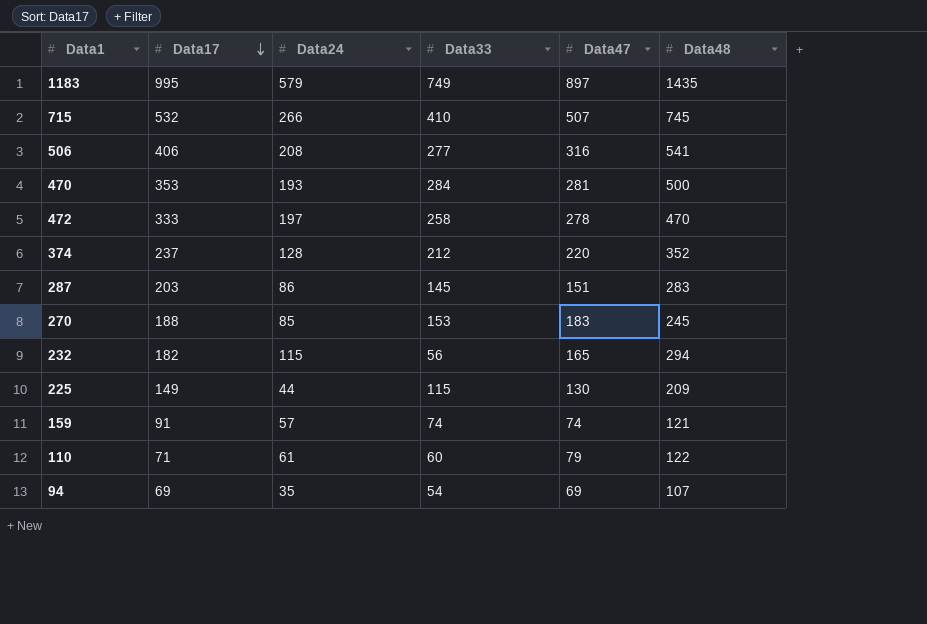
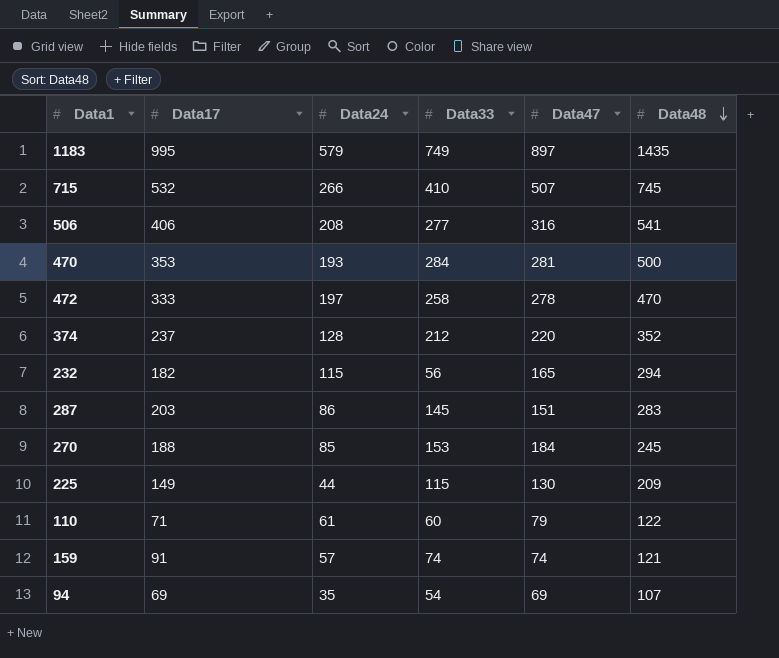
row order: Data17 descending -> Data48 descending
270 | Data47: 183 -> 184

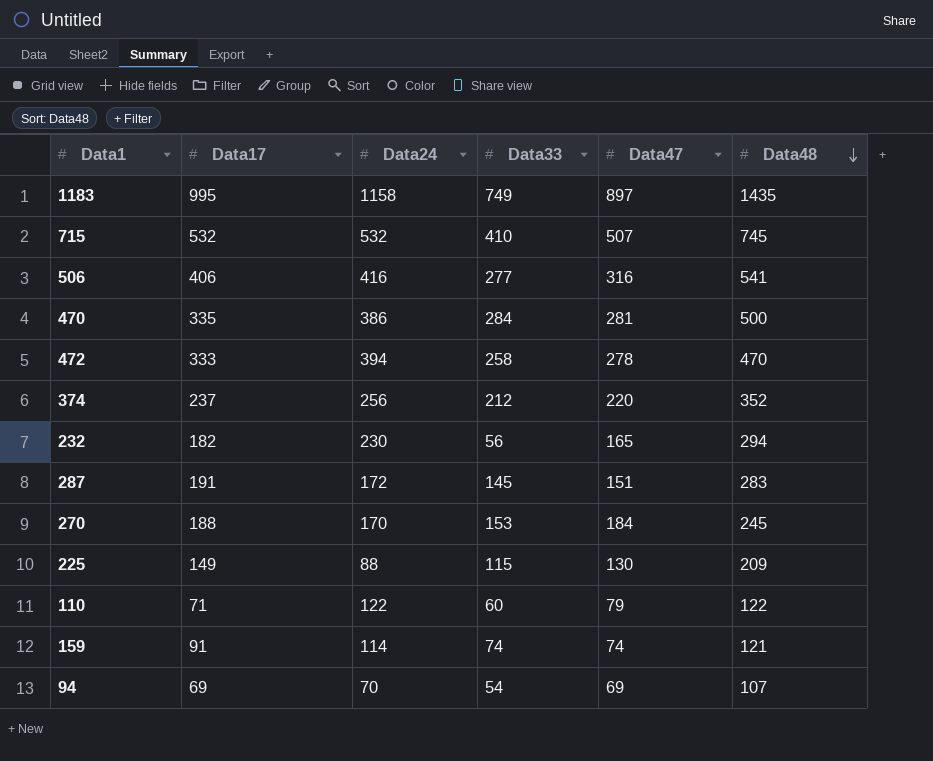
1183 | Data24: 579 -> 1158
715 | Data24: 266 -> 532
506 | Data24: 208 -> 416
470 | Data17: 353 -> 335
470 | Data24: 193 -> 386
472 | Data24: 197 -> 394
374 | Data24: 128 -> 256
232 | Data24: 115 -> 230
287 | Data17: 203 -> 191
287 | Data24: 86 -> 172
270 | Data24: 85 -> 170
225 | Data24: 44 -> 88
110 | Data24: 61 -> 122
159 | Data24: 57 -> 114
94 | Data24: 35 -> 70

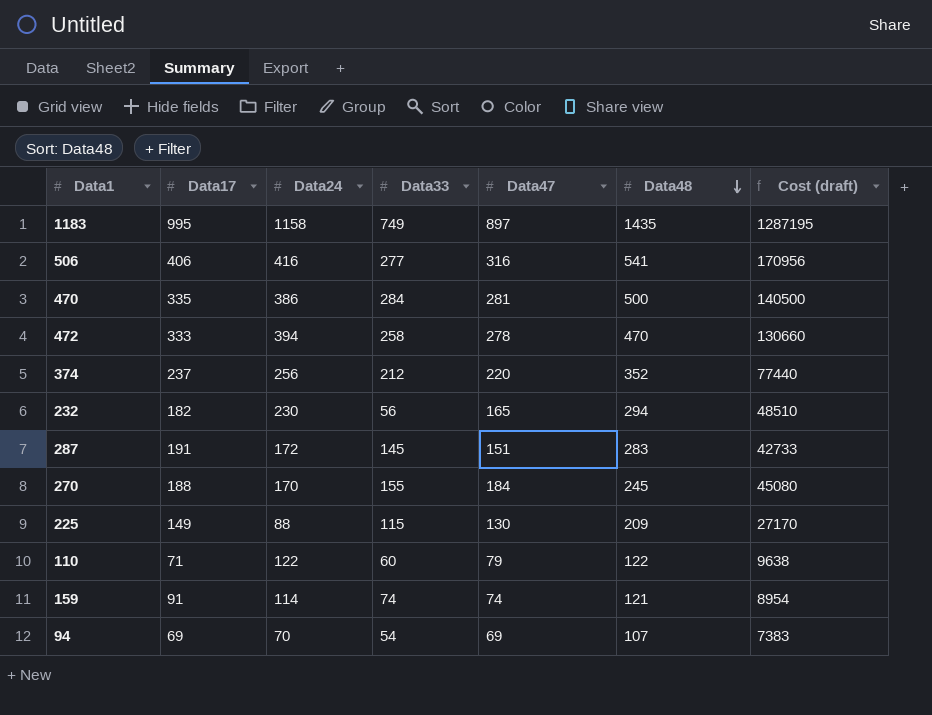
column Cost (draft) | formula: none -> [Data47] * [Data48]
row 715: 532 | 532 | 410 | 507 | 745 -> none
270 | Data33: 153 -> 155

